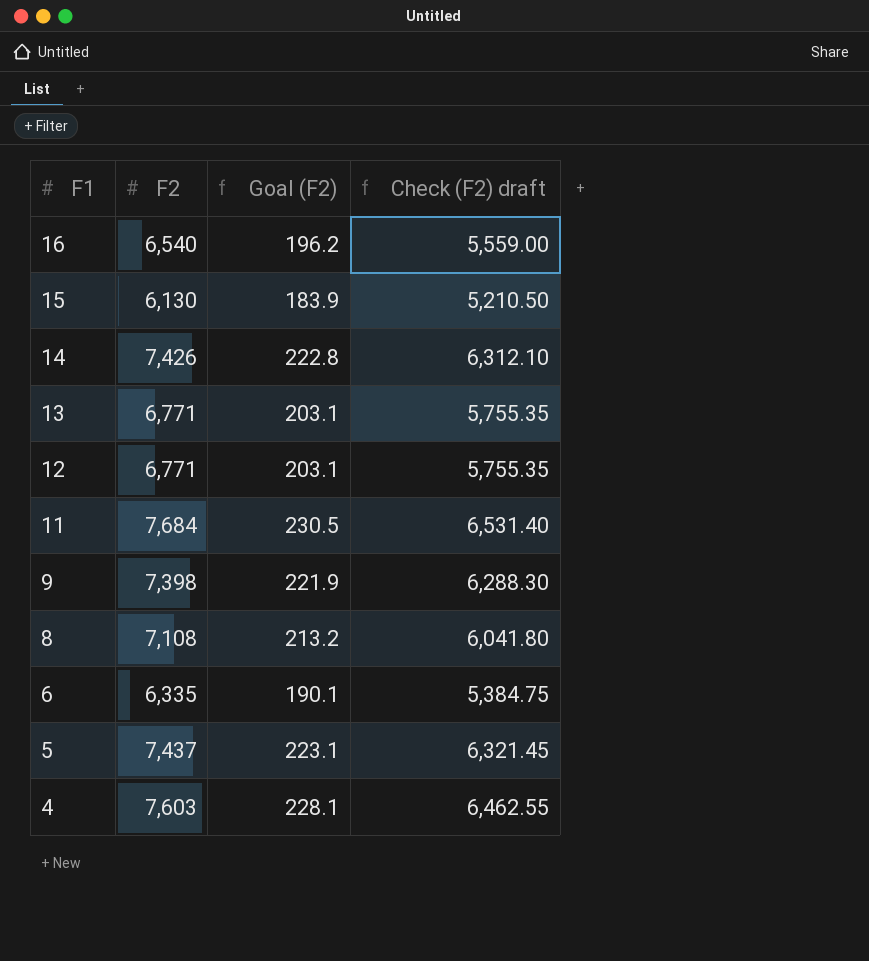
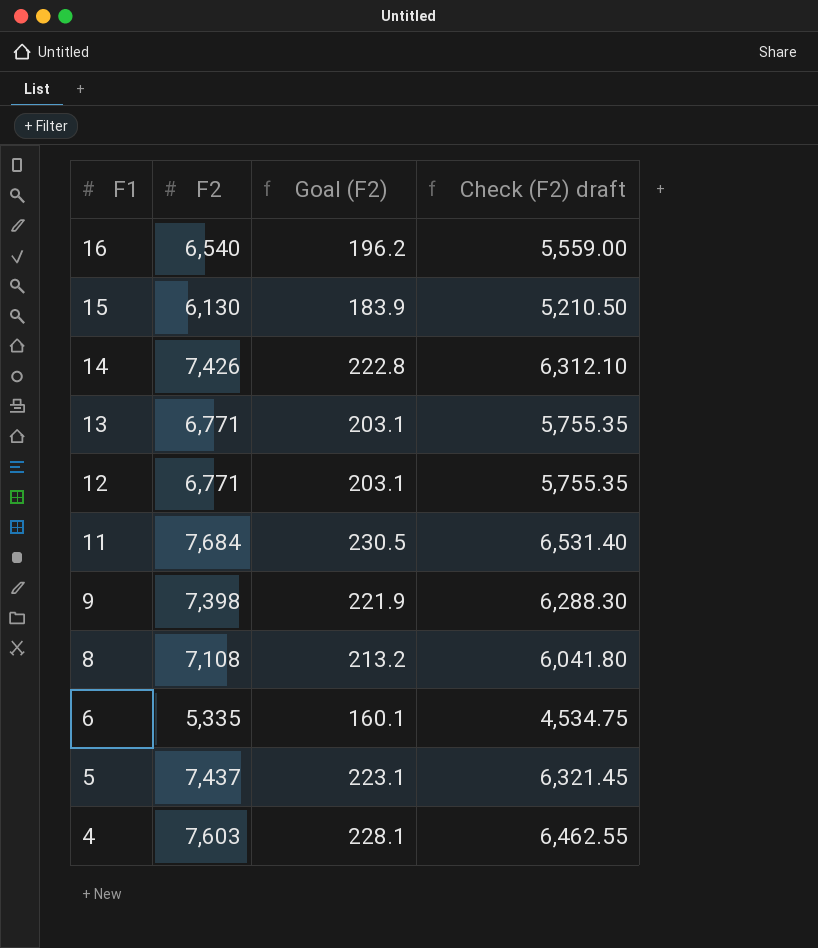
6 | F2: 6,335 -> 5,335
6 | Goal (F2): 190.1 -> 160.1
6 | Check (F2) draft: 5,384.75 -> 4,534.75

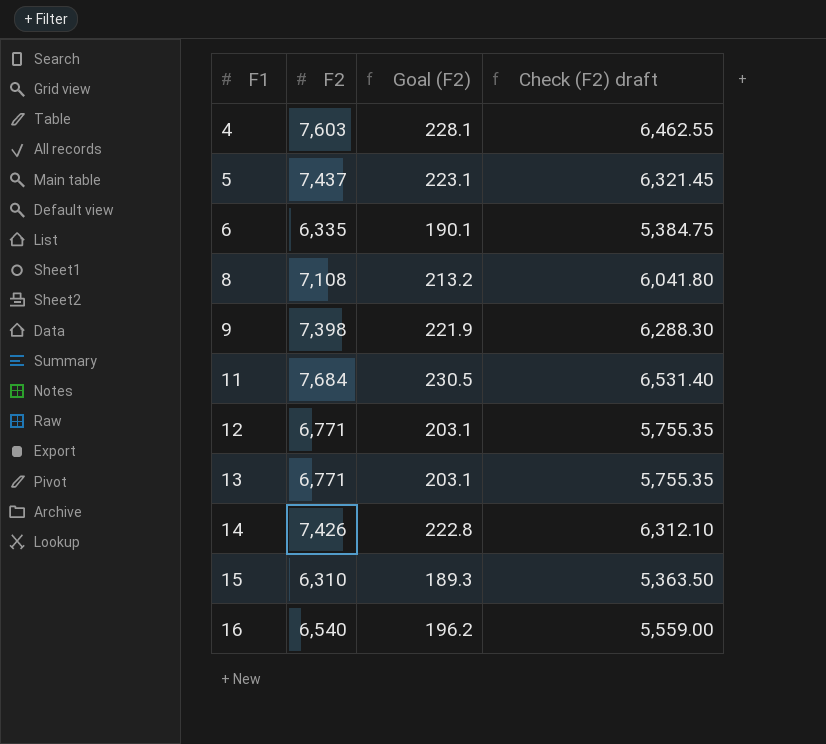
row order: F1 descending -> F1 ascending
6 | F2: 5,335 -> 6,335
6 | Goal (F2): 160.1 -> 190.1
6 | Check (F2) draft: 4,534.75 -> 5,384.75
15 | F2: 6,130 -> 6,310
15 | Goal (F2): 183.9 -> 189.3
15 | Check (F2) draft: 5,210.50 -> 5,363.50

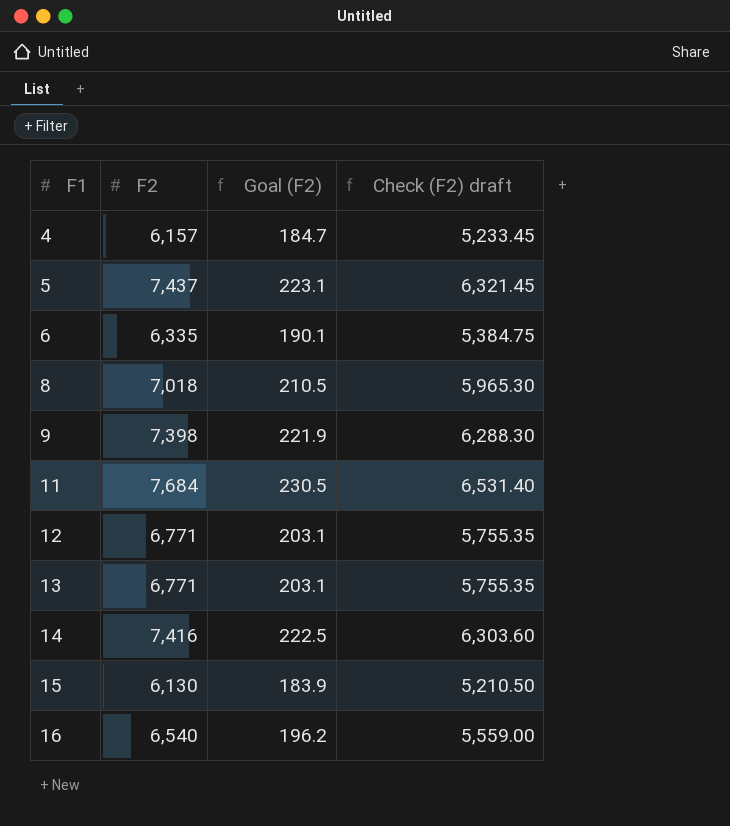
4 | F2: 7,603 -> 6,157
4 | Goal (F2): 228.1 -> 184.7
4 | Check (F2) draft: 6,462.55 -> 5,233.45
8 | F2: 7,108 -> 7,018
8 | Goal (F2): 213.2 -> 210.5
8 | Check (F2) draft: 6,041.80 -> 5,965.30
14 | F2: 7,426 -> 7,416
14 | Goal (F2): 222.8 -> 222.5
14 | Check (F2) draft: 6,312.10 -> 6,303.60
15 | F2: 6,310 -> 6,130
15 | Goal (F2): 189.3 -> 183.9
15 | Check (F2) draft: 5,363.50 -> 5,210.50

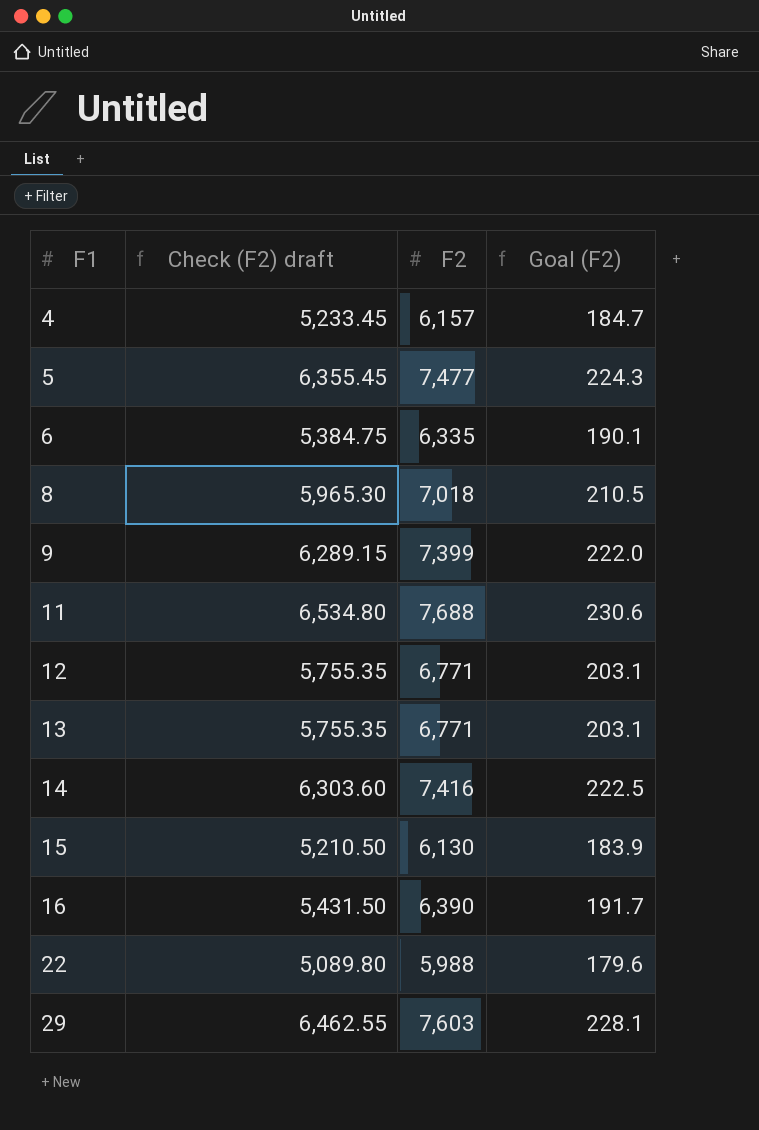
column Check (F2) draft | position: 4 -> 2
5 | Check (F2) draft: 6,321.45 -> 6,355.45
5 | F2: 7,437 -> 7,477
5 | Goal (F2): 223.1 -> 224.3
9 | Check (F2) draft: 6,288.30 -> 6,289.15
9 | F2: 7,398 -> 7,399
9 | Goal (F2): 221.9 -> 222.0
11 | Check (F2) draft: 6,531.40 -> 6,534.80
11 | F2: 7,684 -> 7,688
11 | Goal (F2): 230.5 -> 230.6
16 | Check (F2) draft: 5,559.00 -> 5,431.50
16 | F2: 6,540 -> 6,390
16 | Goal (F2): 196.2 -> 191.7
row 22: none -> 5,089.80 | 5,988 | 179.6
row 29: none -> 6,462.55 | 7,603 | 228.1

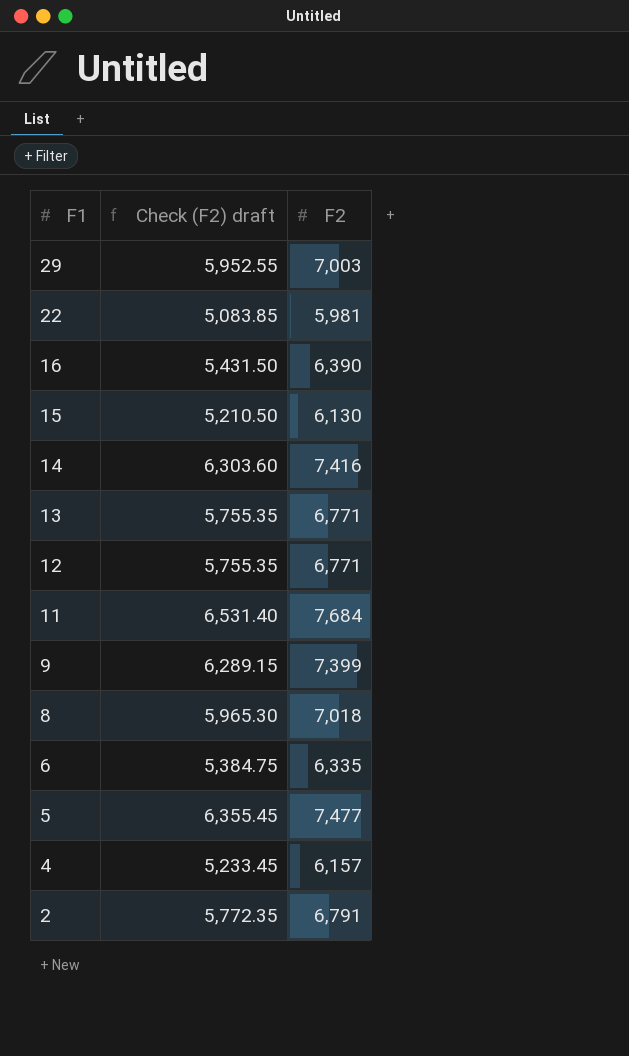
row order: F1 ascending -> F1 descending
column Goal (F2) | formula: [F2] * 0.03 -> none
29 | Check (F2) draft: 6,462.55 -> 5,952.55
29 | F2: 7,603 -> 7,003
22 | Check (F2) draft: 5,089.80 -> 5,083.85
22 | F2: 5,988 -> 5,981
11 | Check (F2) draft: 6,534.80 -> 6,531.40
11 | F2: 7,688 -> 7,684
row 2: none -> 5,772.35 | 6,791

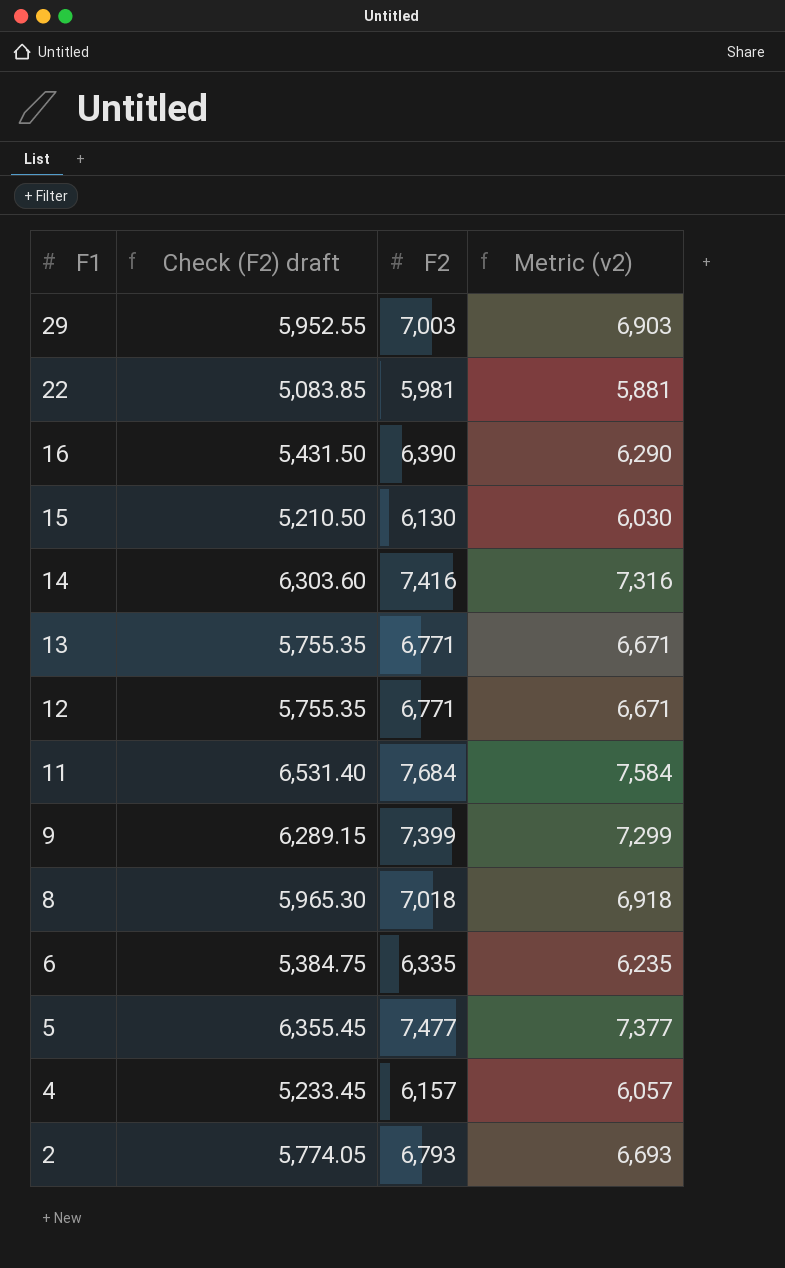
column Metric (v2) | formula: none -> [F2] - 100
2 | Check (F2) draft: 5,772.35 -> 5,774.05
2 | F2: 6,791 -> 6,793

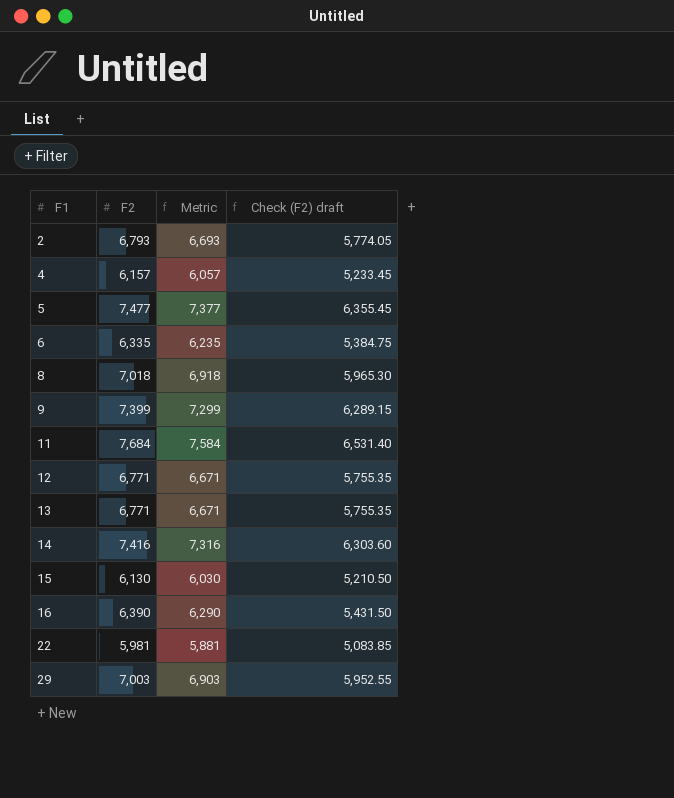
row order: F1 descending -> F1 ascending
column name: Metric (v2) -> Metric
column Check (F2) draft | position: 2 -> 4

